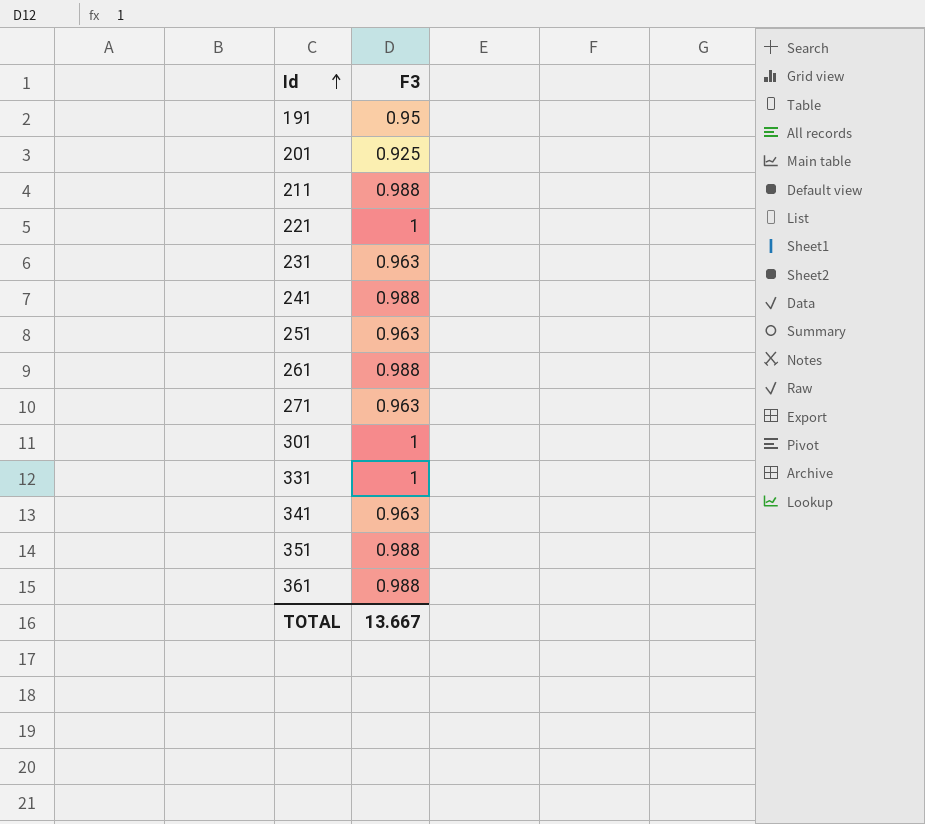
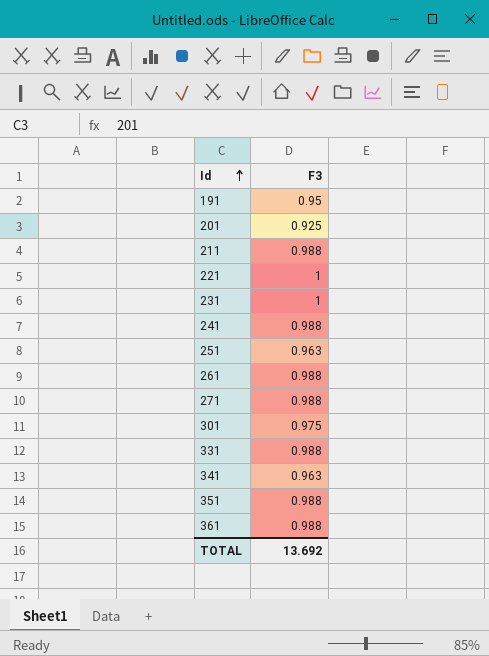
231 | F3: 0.963 -> 1
271 | F3: 0.963 -> 0.988
301 | F3: 1 -> 0.975
331 | F3: 1 -> 0.988
TOTAL | F3: 13.667 -> 13.692

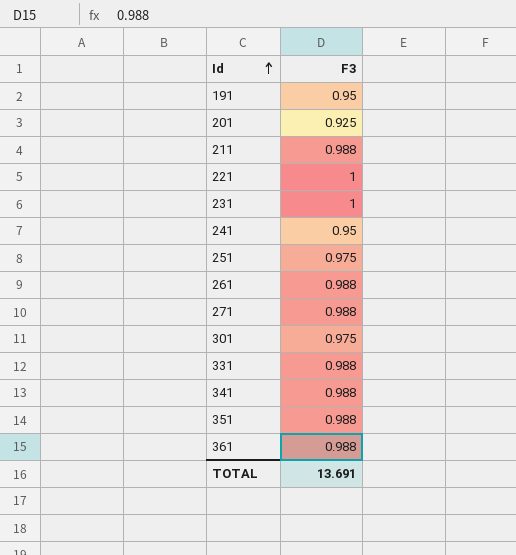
241 | F3: 0.988 -> 0.95
251 | F3: 0.963 -> 0.975
341 | F3: 0.963 -> 0.988
TOTAL | F3: 13.692 -> 13.691

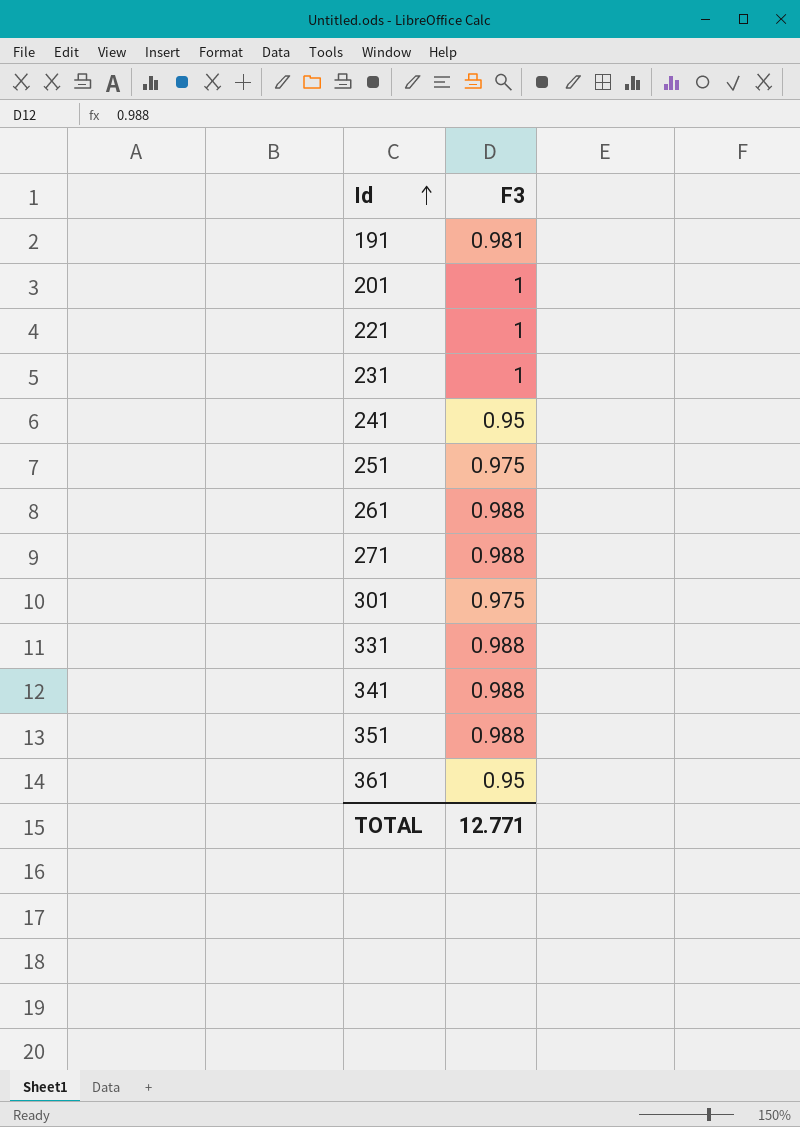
row 211: 0.988 -> none
191 | F3: 0.95 -> 0.981
201 | F3: 0.925 -> 1
361 | F3: 0.988 -> 0.95
TOTAL | F3: 13.691 -> 12.771

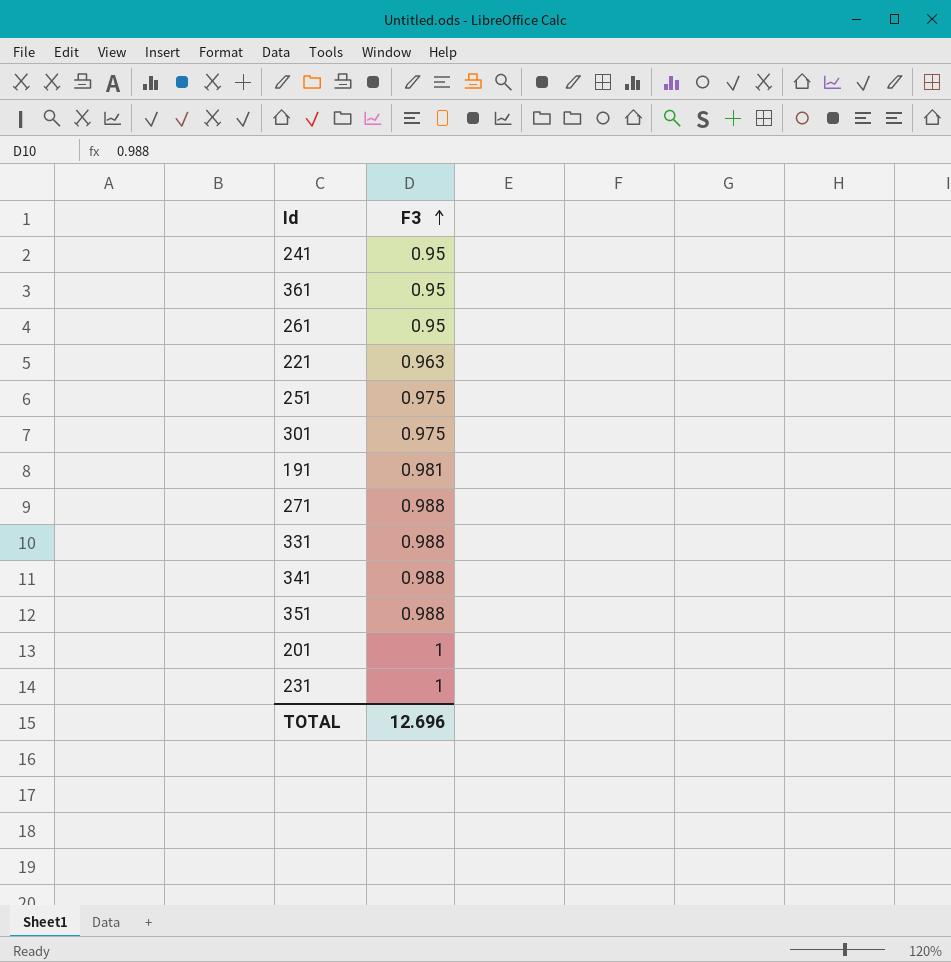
row order: Id ascending -> F3 ascending
261 | F3: 0.988 -> 0.95
221 | F3: 1 -> 0.963
TOTAL | F3: 12.771 -> 12.696

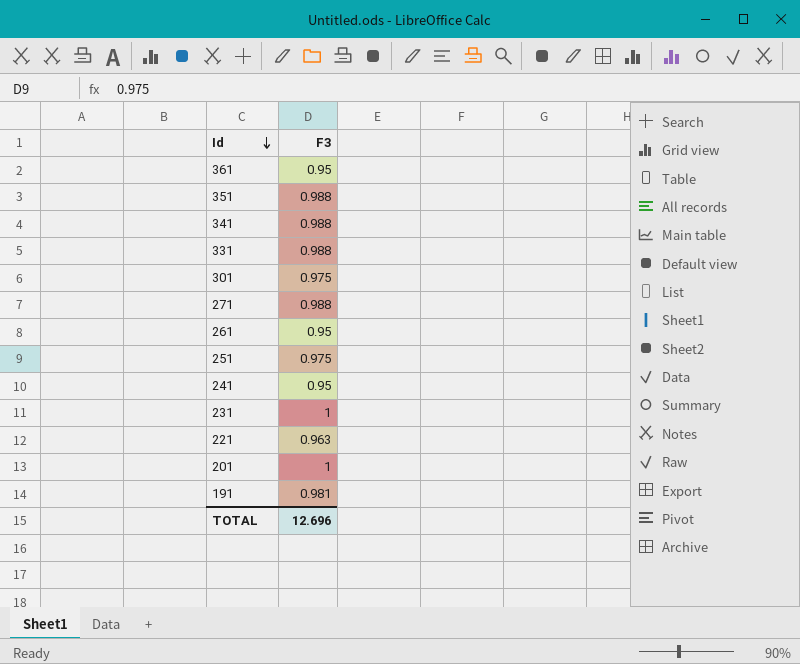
row order: F3 ascending -> Id descending

